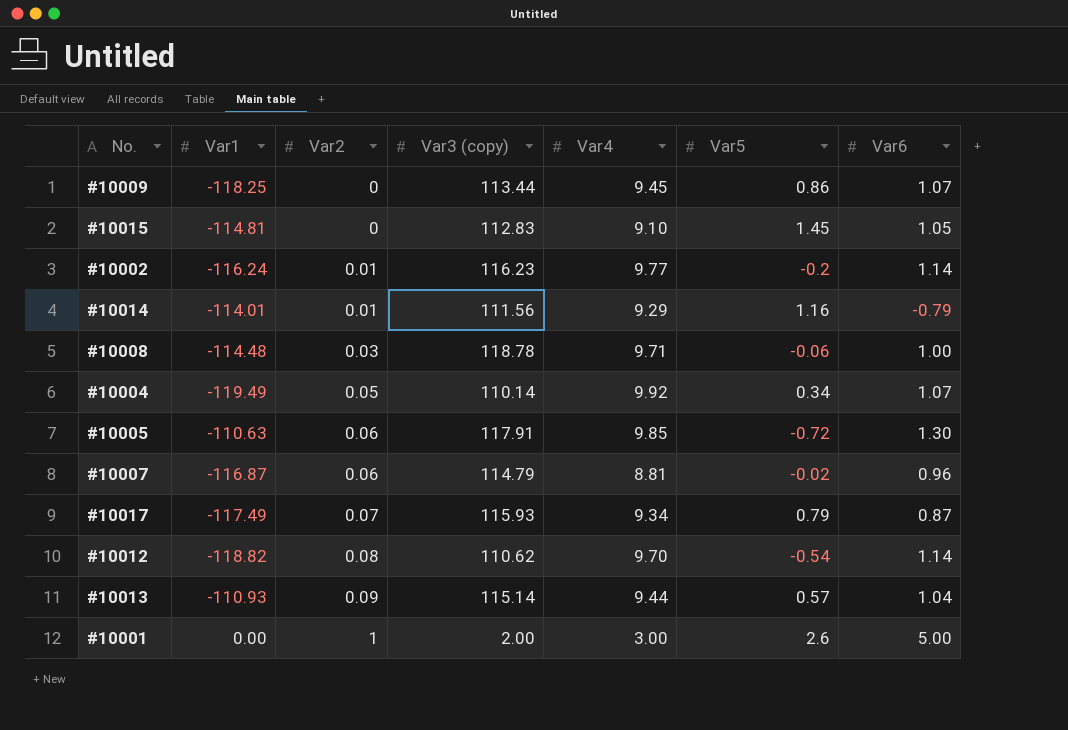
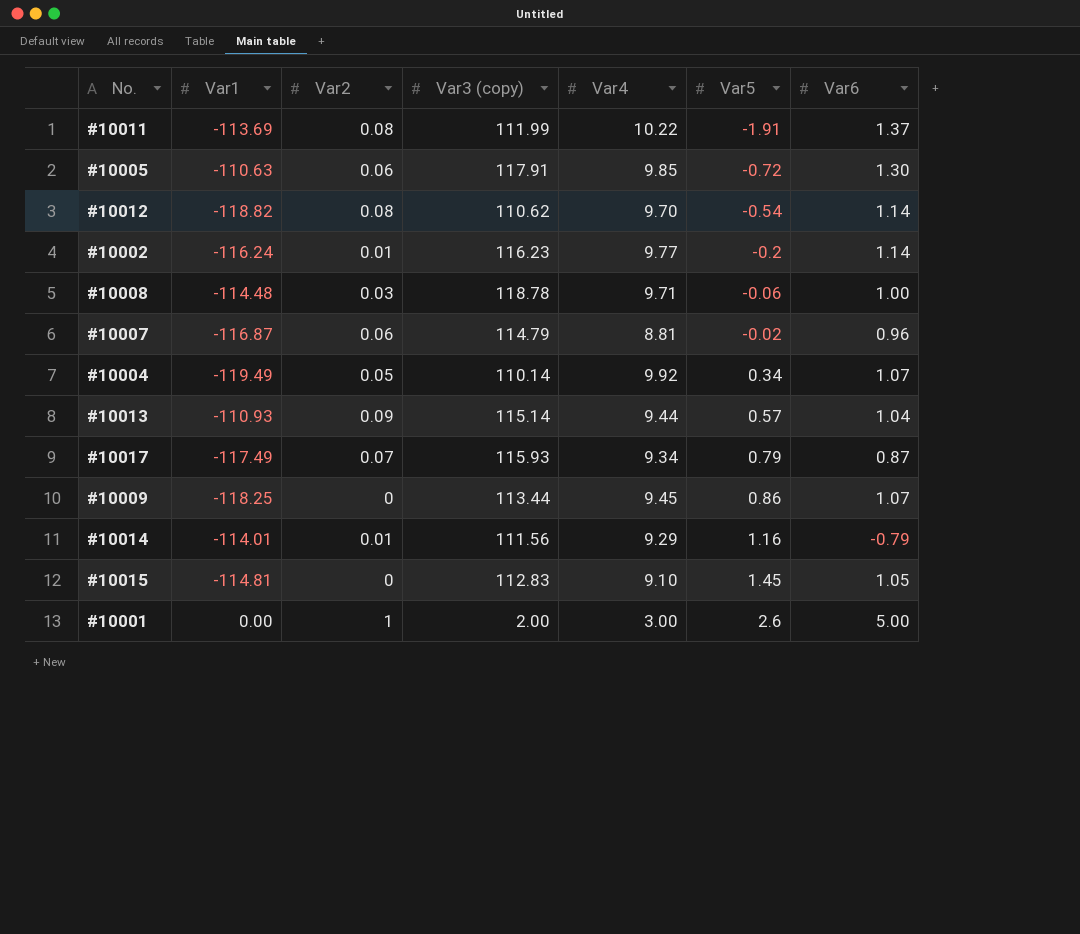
row order: Var2 ascending -> Var5 ascending
row #10011: none -> -113.69 | 0.08 | 111.99 | 10.22 | -1.91 | 1.37

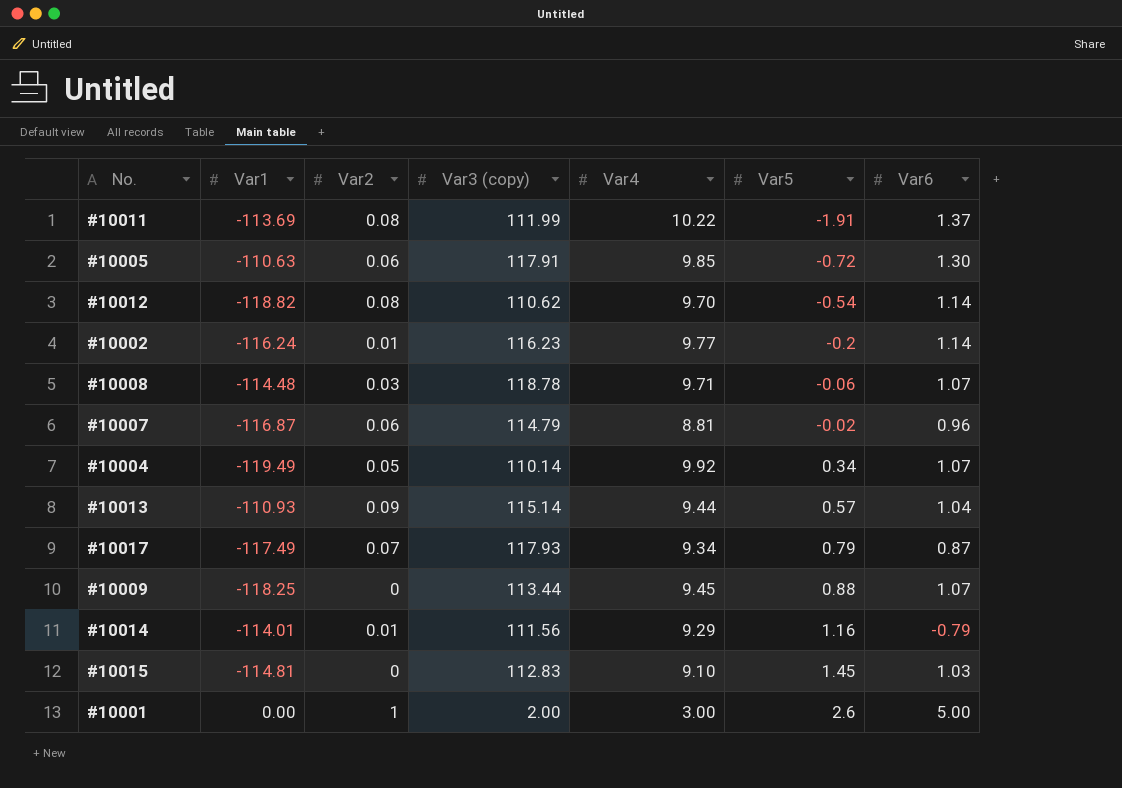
#10008 | Var6: 1.00 -> 1.07
#10017 | Var3 (copy): 115.93 -> 117.93
#10009 | Var5: 0.86 -> 0.88
#10015 | Var6: 1.05 -> 1.03

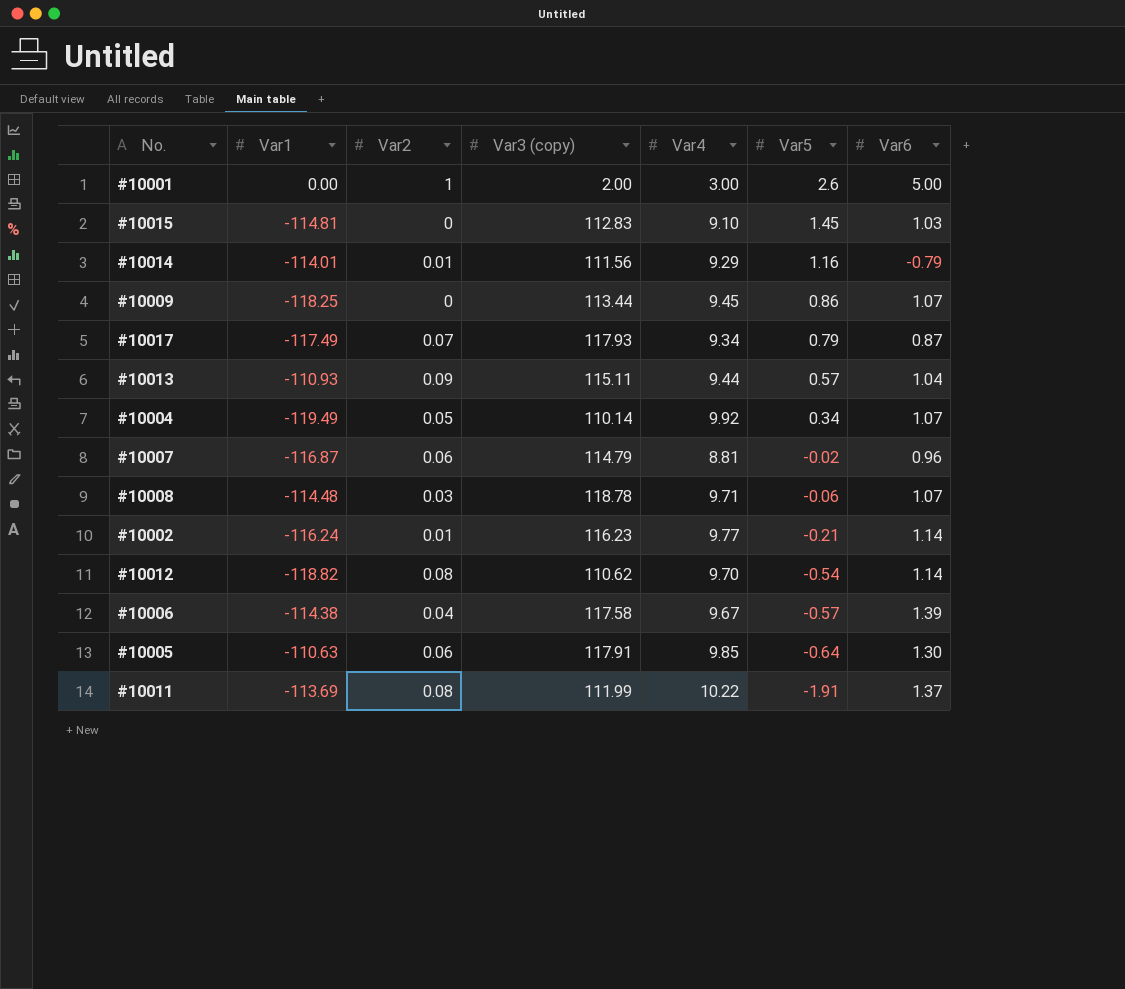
row order: Var5 ascending -> Var5 descending
#10009 | Var5: 0.88 -> 0.86
#10013 | Var3 (copy): 115.14 -> 115.11
#10002 | Var5: -0.2 -> -0.21
row #10006: none -> -114.38 | 0.04 | 117.58 | 9.67 | -0.57 | 1.39
#10005 | Var5: -0.72 -> -0.64

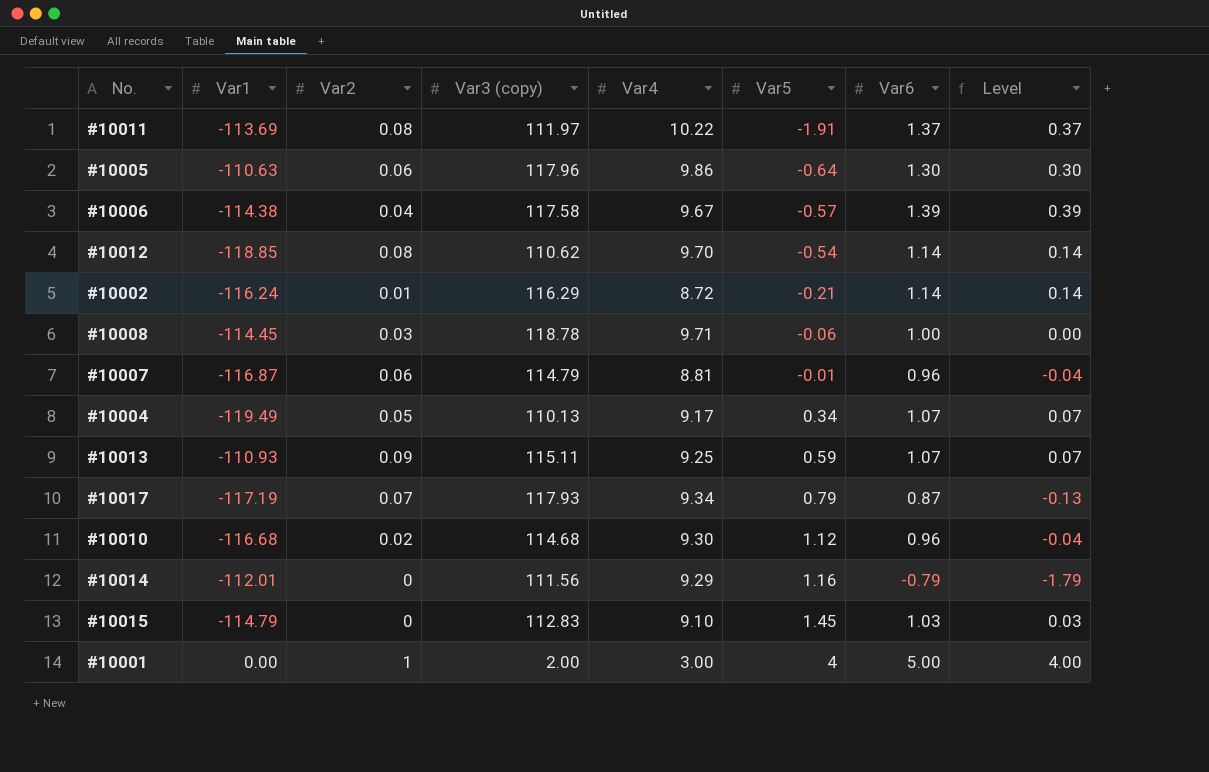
row order: Var5 descending -> Var5 ascending
column Level | formula: none -> [Var6] - 1
row #10009: -118.25 | 0 | 113.44 | 9.45 | 0.86 | 1.07 -> none
#10011 | Var3 (copy): 111.99 -> 111.97
#10005 | Var3 (copy): 117.91 -> 117.96
#10005 | Var4: 9.85 -> 9.86
#10012 | Var1: -118.82 -> -118.85
#10002 | Var3 (copy): 116.23 -> 116.29
#10002 | Var4: 9.77 -> 8.72
#10008 | Var1: -114.48 -> -114.45
#10008 | Var6: 1.07 -> 1.00
#10007 | Var5: -0.02 -> -0.01
#10004 | Var3 (copy): 110.14 -> 110.13
#10004 | Var4: 9.92 -> 9.17
#10013 | Var4: 9.44 -> 9.25
#10013 | Var5: 0.57 -> 0.59
#10013 | Var6: 1.04 -> 1.07
#10017 | Var1: -117.49 -> -117.19
row #10010: none -> -116.68 | 0.02 | 114.68 | 9.30 | 1.12 | 0.96 | -0.04
#10014 | Var1: -114.01 -> -112.01
#10014 | Var2: 0.01 -> 0
#10015 | Var1: -114.81 -> -114.79
#10001 | Var5: 2.6 -> 4

